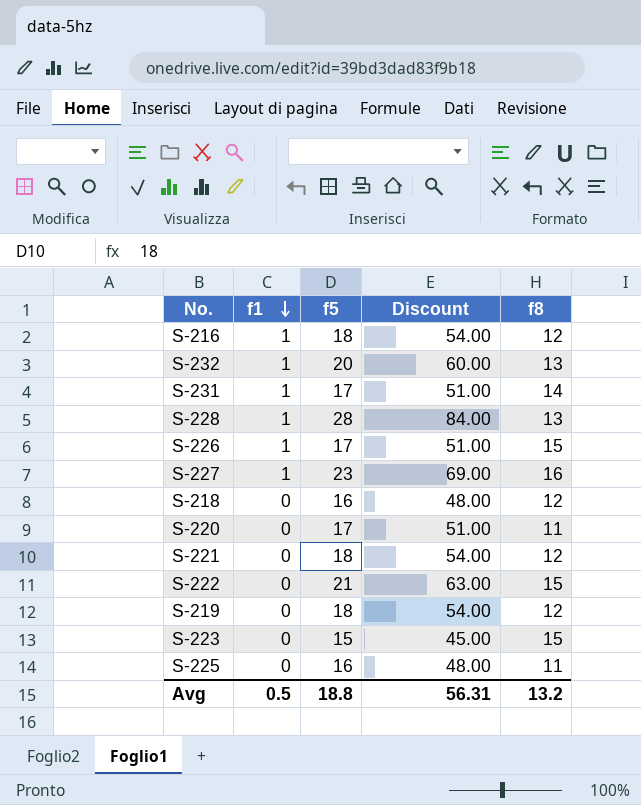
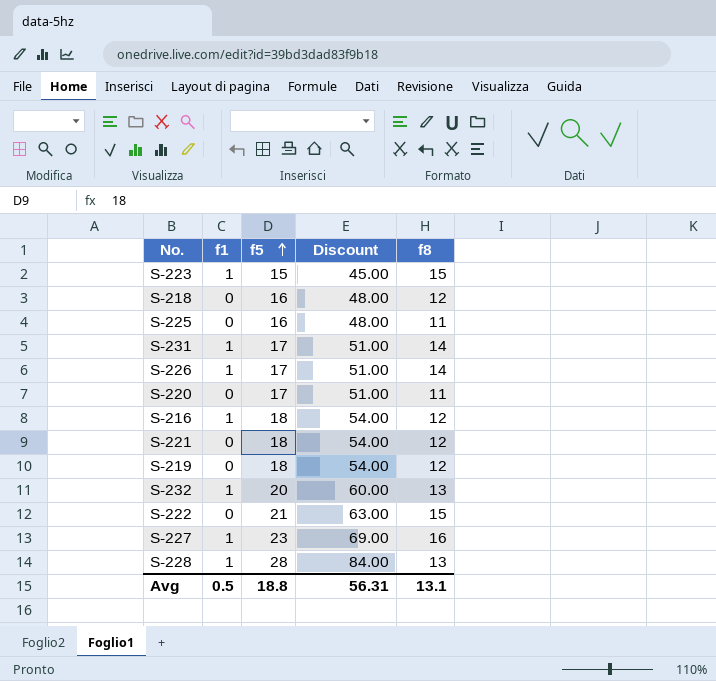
row order: f1 descending -> f5 ascending
S-223 | f1: 0 -> 1
S-226 | f8: 15 -> 14
Avg | f8: 13.2 -> 13.1

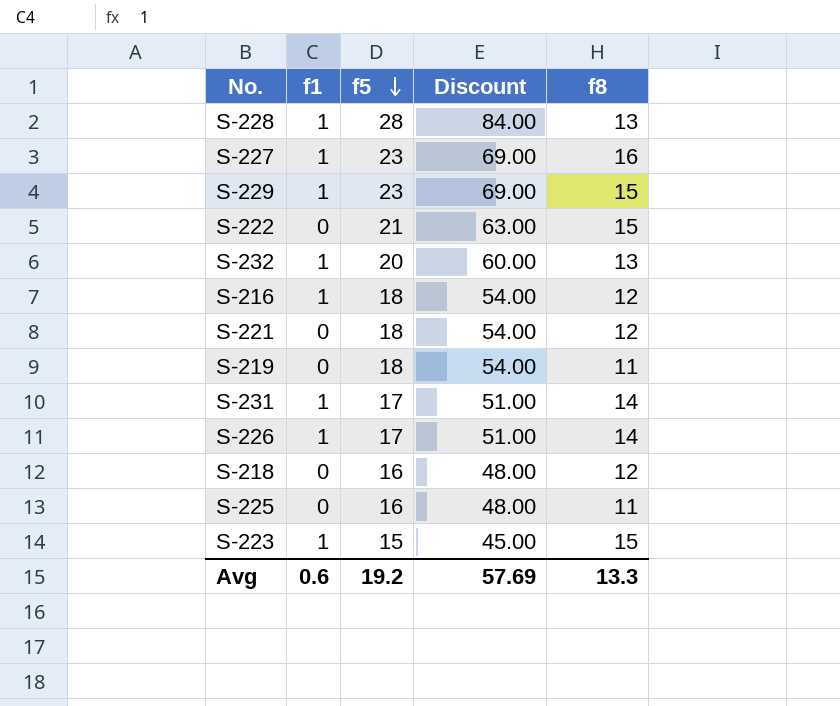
row order: f5 ascending -> f5 descending
row S-220: 0 | 17 | 51.00 | 11 -> none
row S-229: none -> 1 | 23 | 69.00 | 15
S-219 | f8: 12 -> 11
Avg | f1: 0.5 -> 0.6
Avg | f5: 18.8 -> 19.2
Avg | Discount: 56.31 -> 57.69
Avg | f8: 13.1 -> 13.3

